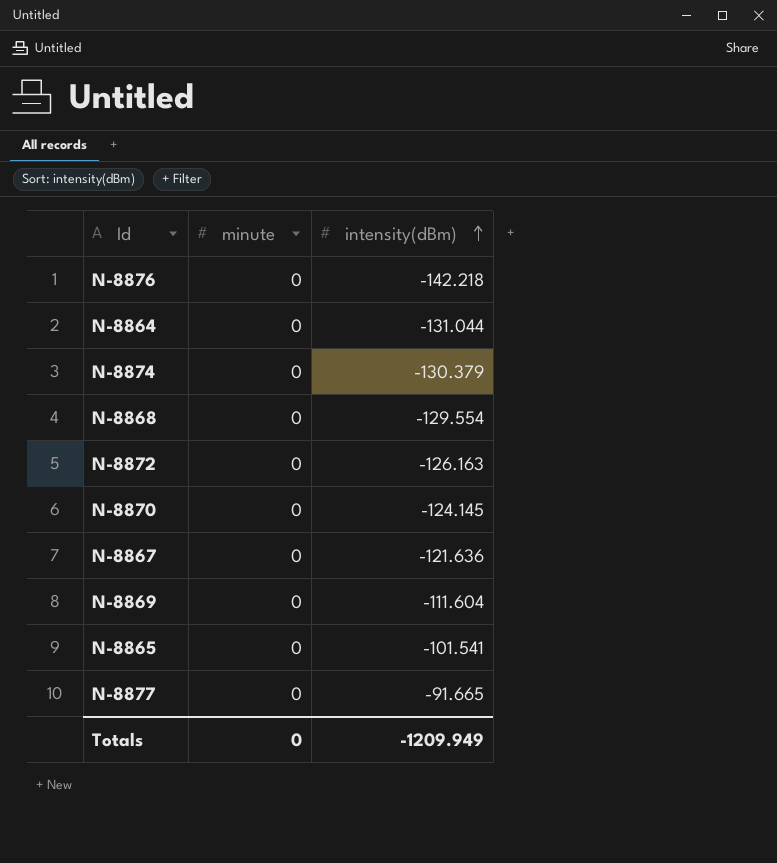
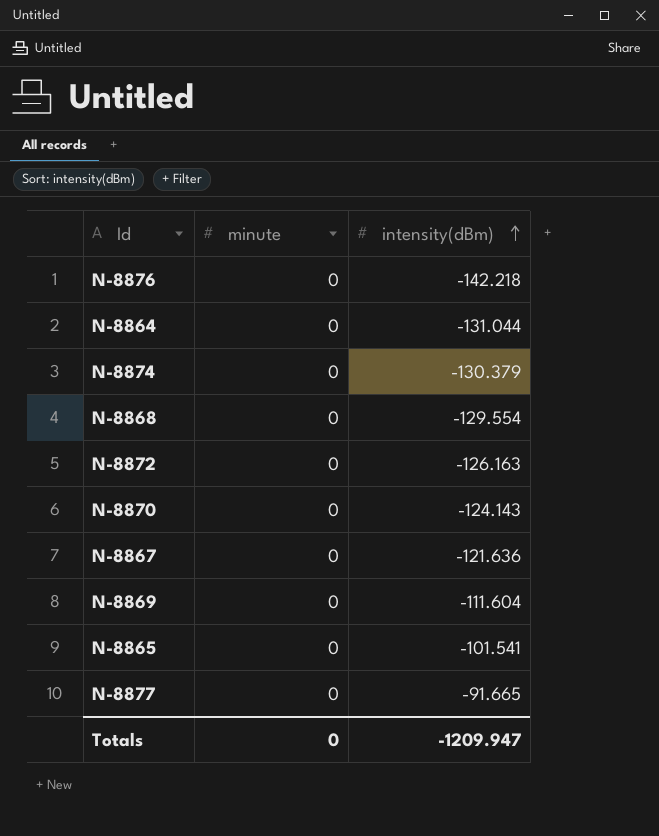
N-8870 | intensity(dBm): -124.145 -> -124.143
Totals | intensity(dBm): -1209.949 -> -1209.947

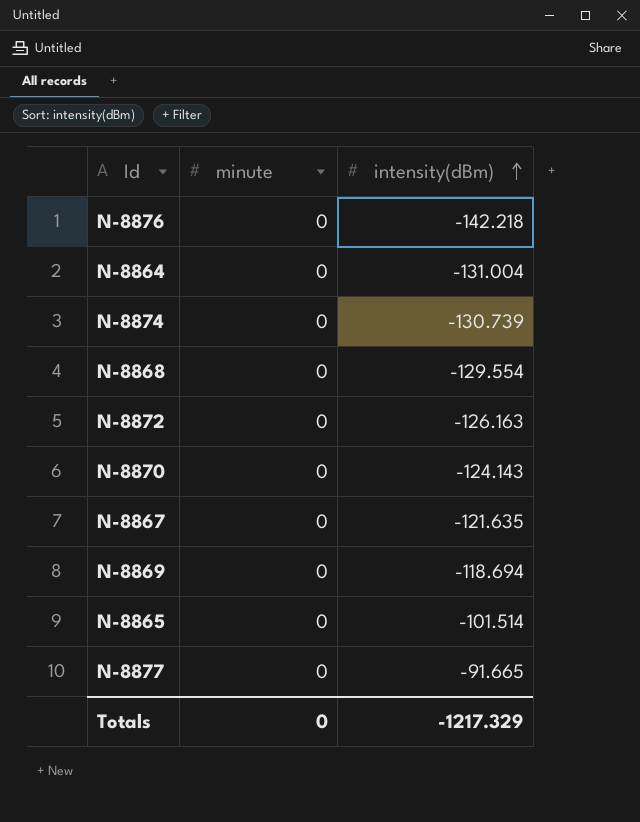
N-8864 | intensity(dBm): -131.044 -> -131.004
N-8874 | intensity(dBm): -130.379 -> -130.739
N-8867 | intensity(dBm): -121.636 -> -121.635
N-8869 | intensity(dBm): -111.604 -> -118.694
N-8865 | intensity(dBm): -101.541 -> -101.514
Totals | intensity(dBm): -1209.947 -> -1217.329

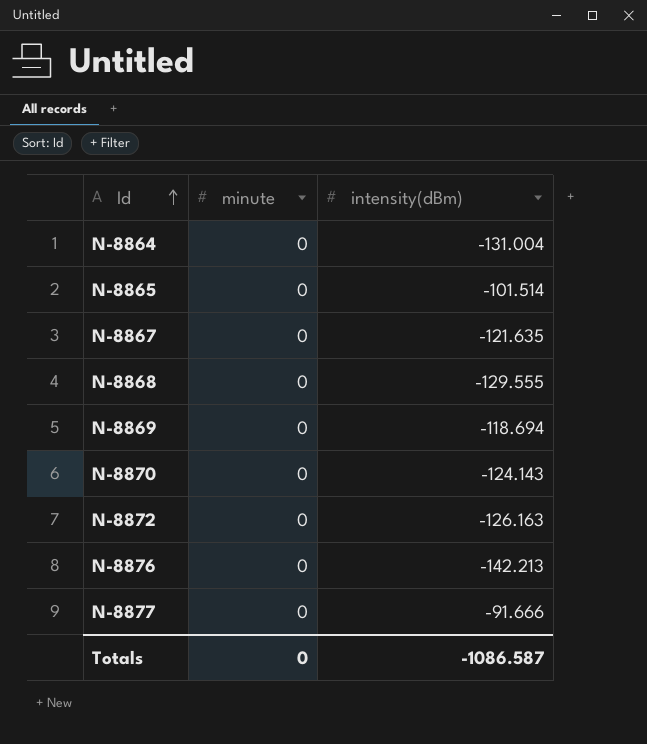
row order: intensity(dBm) ascending -> Id ascending
row N-8874: 0 | -130.739 -> none
N-8868 | intensity(dBm): -129.554 -> -129.555
N-8876 | intensity(dBm): -142.218 -> -142.213
N-8877 | intensity(dBm): -91.665 -> -91.666
Totals | intensity(dBm): -1217.329 -> -1086.587

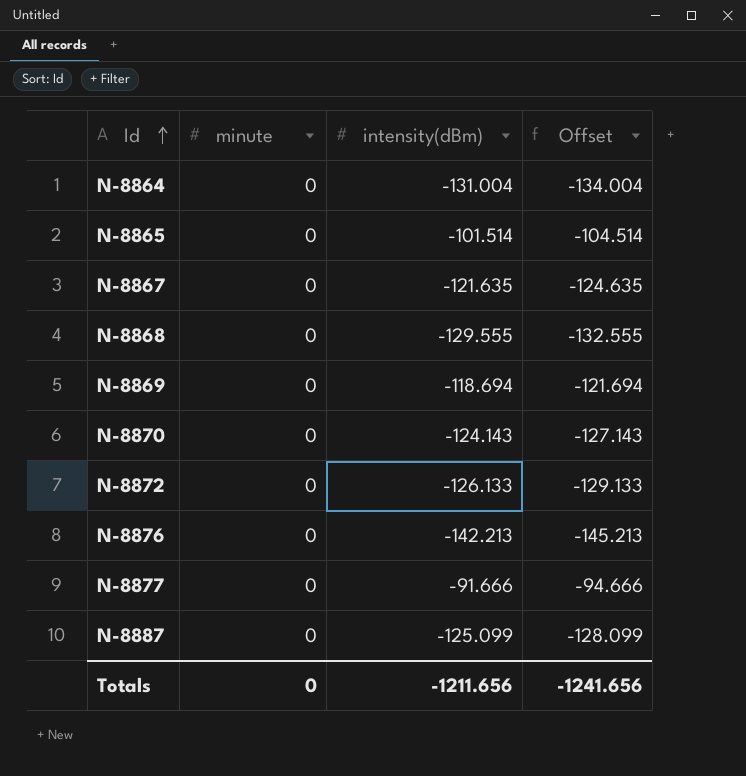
column Offset | formula: none -> [intensity(dBm)] - 3
N-8872 | intensity(dBm): -126.163 -> -126.133
row N-8887: none -> 0 | -125.099 | -128.099
Totals | intensity(dBm): -1086.587 -> -1211.656

